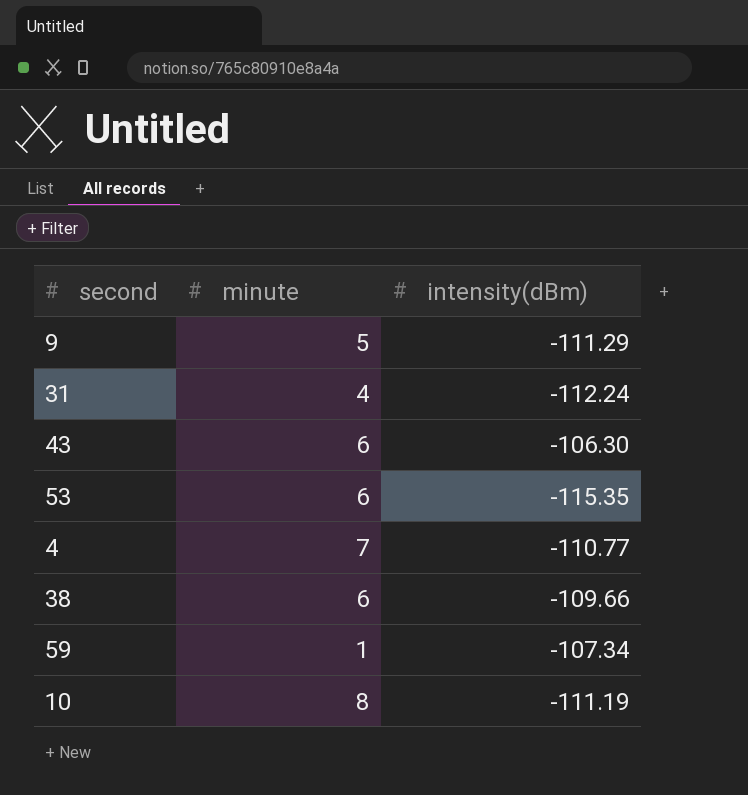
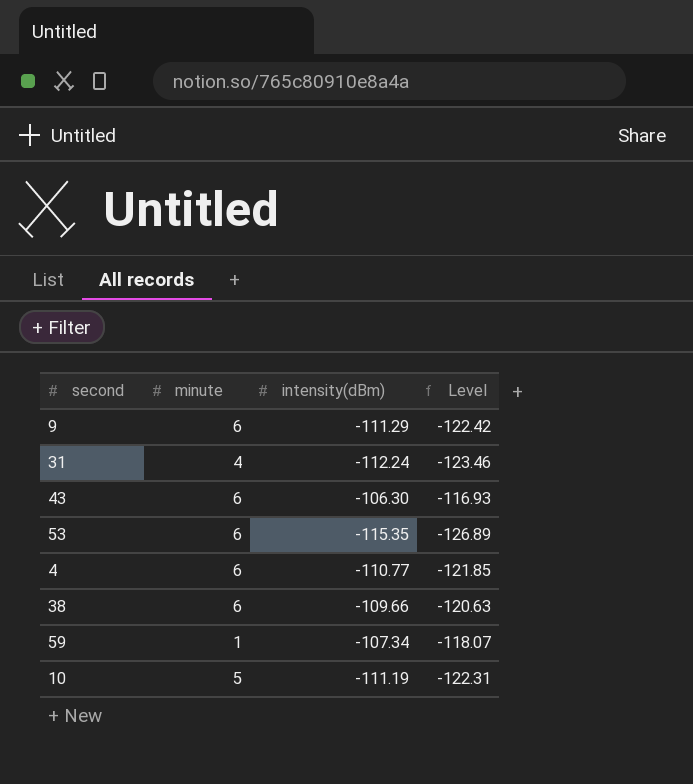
column Level | formula: none -> [intensity(dBm)] * 1.1
9 | minute: 5 -> 6
4 | minute: 7 -> 6
10 | minute: 8 -> 5

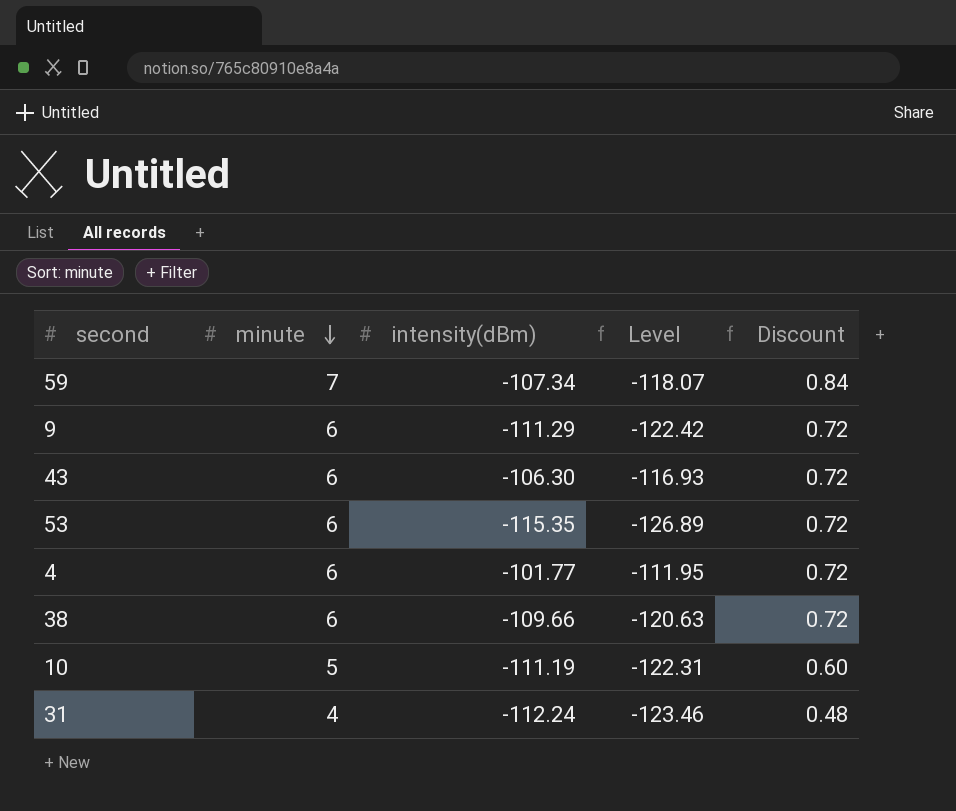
row order: none -> minute descending
column Discount | formula: none -> [minute] * 0.12
59 | minute: 1 -> 7
4 | intensity(dBm): -110.77 -> -101.77
4 | Level: -121.85 -> -111.95

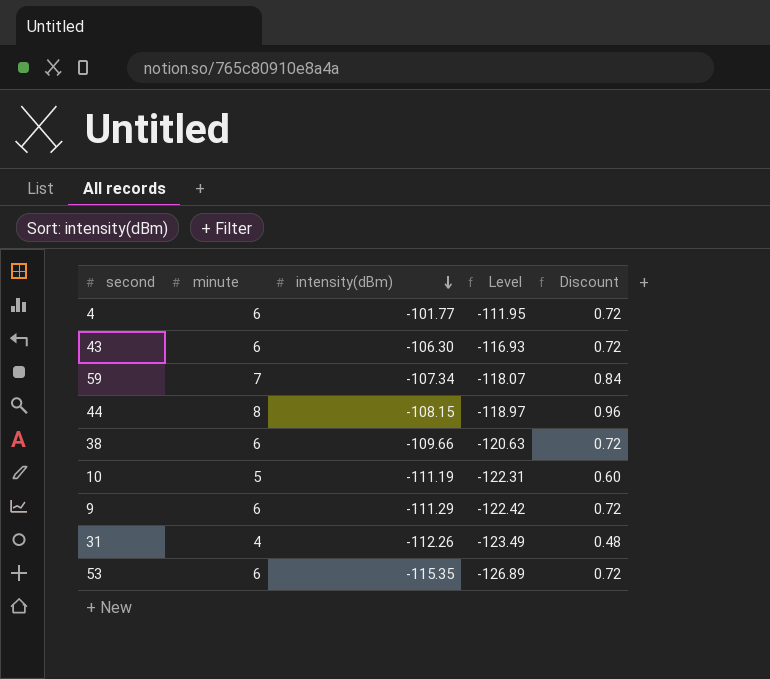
row order: minute descending -> intensity(dBm) descending
row 44: none -> 8 | -108.15 | -118.97 | 0.96
31 | intensity(dBm): -112.24 -> -112.26
31 | Level: -123.46 -> -123.49

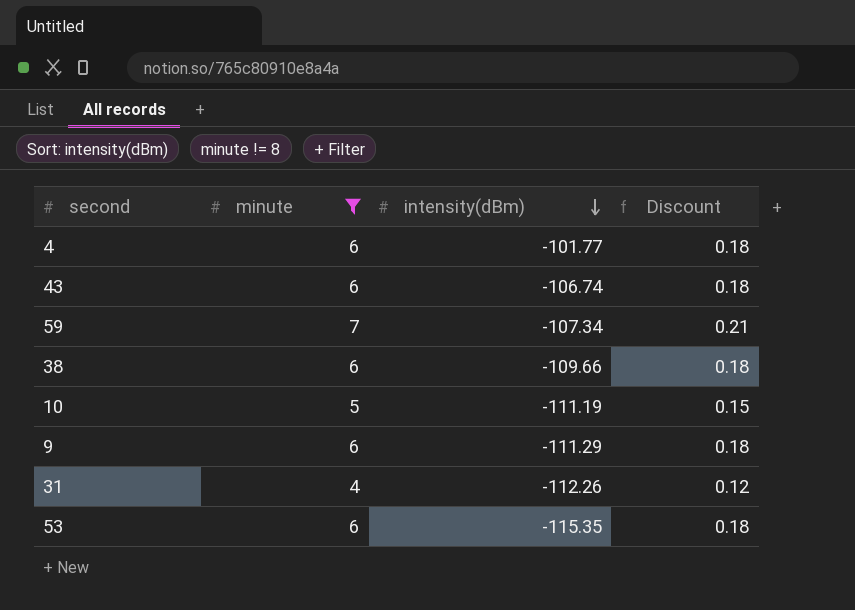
filter: none -> minute != 8
column Level | formula: [intensity(dBm)] * 1.1 -> none
column Discount | formula: [minute] * 0.12 -> [minute] * 0.03
43 | intensity(dBm): -106.30 -> -106.74

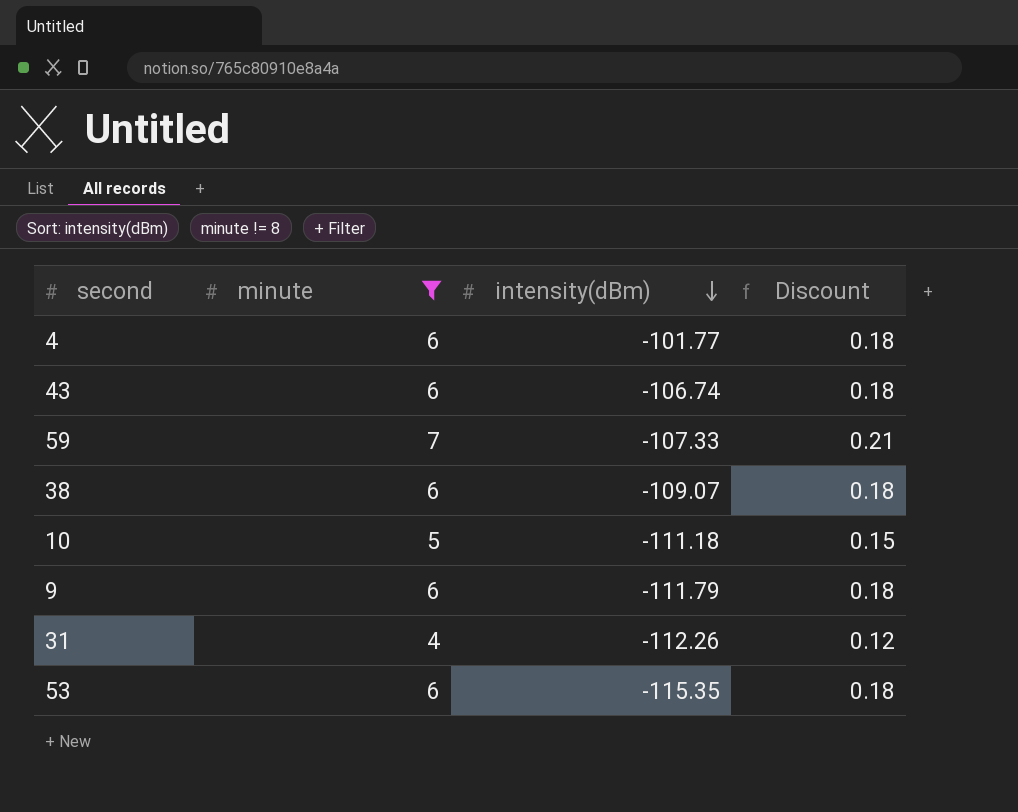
59 | intensity(dBm): -107.34 -> -107.33
38 | intensity(dBm): -109.66 -> -109.07
10 | intensity(dBm): -111.19 -> -111.18
9 | intensity(dBm): -111.29 -> -111.79

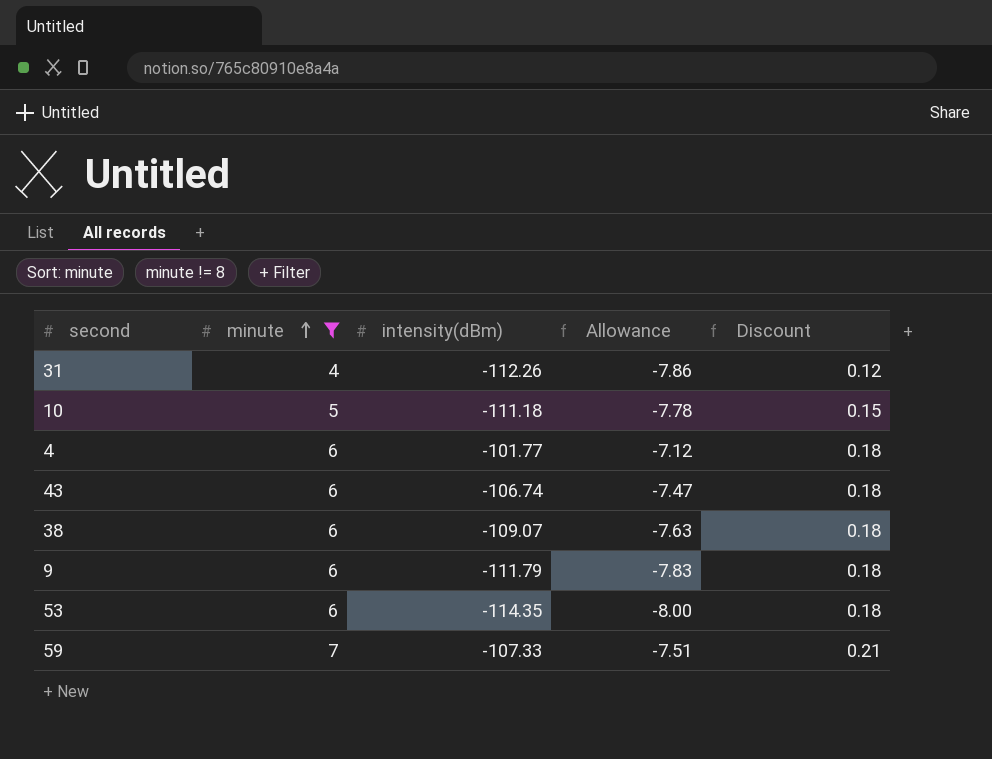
row order: intensity(dBm) descending -> minute ascending
column Allowance | formula: none -> [intensity(dBm)] * 0.07
53 | intensity(dBm): -115.35 -> -114.35

